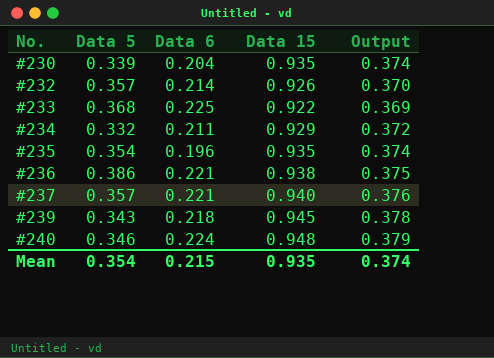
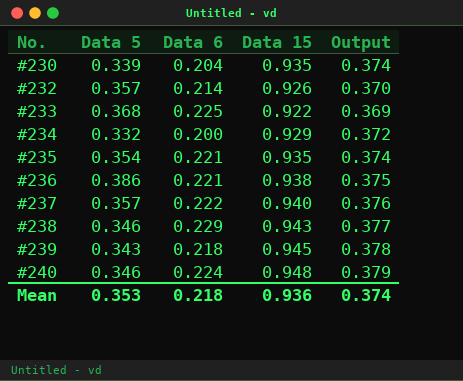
#234 | Data 6: 0.211 -> 0.200
#235 | Data 6: 0.196 -> 0.221
#237 | Data 6: 0.221 -> 0.222
row #238: none -> 0.346 | 0.229 | 0.943 | 0.377
Mean | Data 5: 0.354 -> 0.353
Mean | Data 6: 0.215 -> 0.218
Mean | Data 15: 0.935 -> 0.936

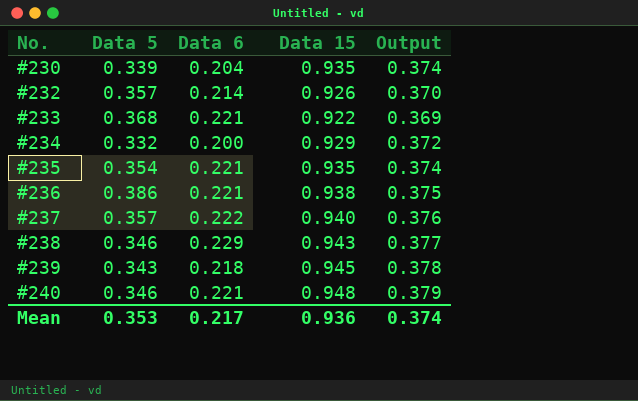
#233 | Data 6: 0.225 -> 0.221
#240 | Data 6: 0.224 -> 0.221
Mean | Data 6: 0.218 -> 0.217

